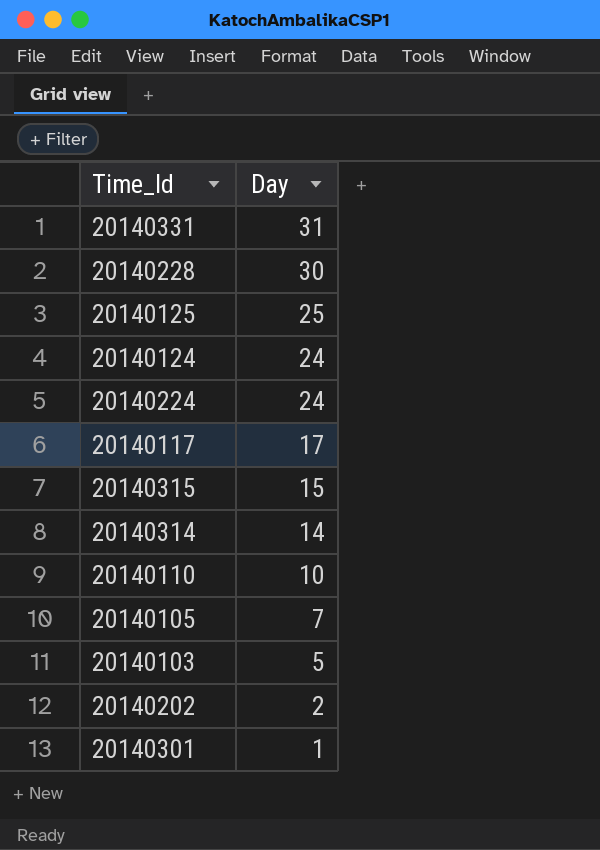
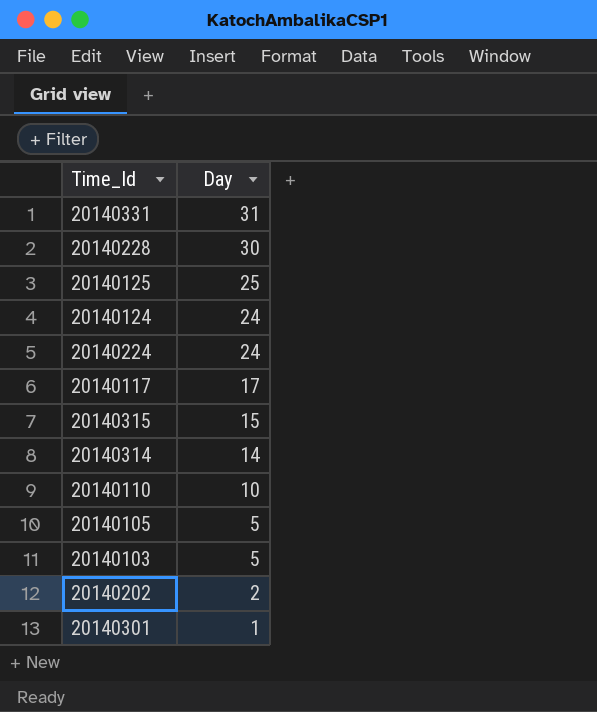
20140105 | Day: 7 -> 5

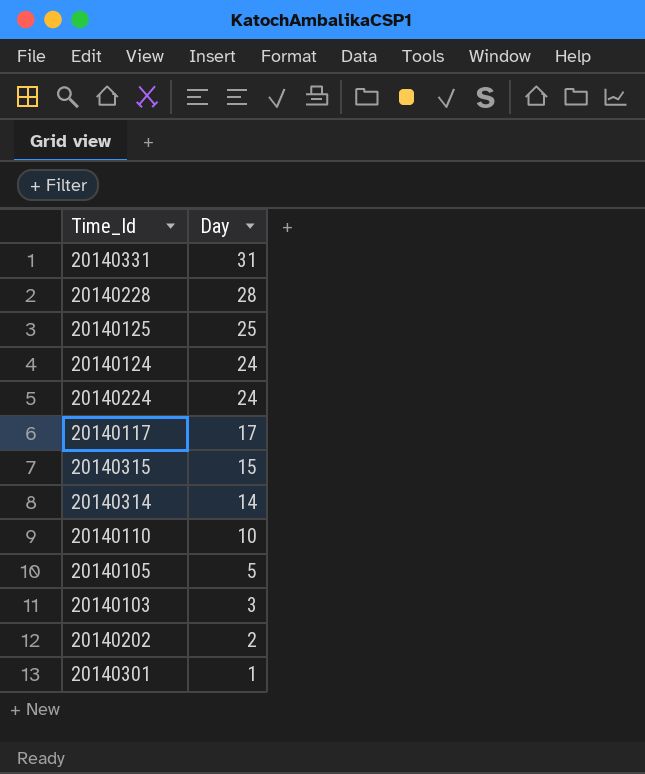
20140228 | Day: 30 -> 28
20140103 | Day: 5 -> 3

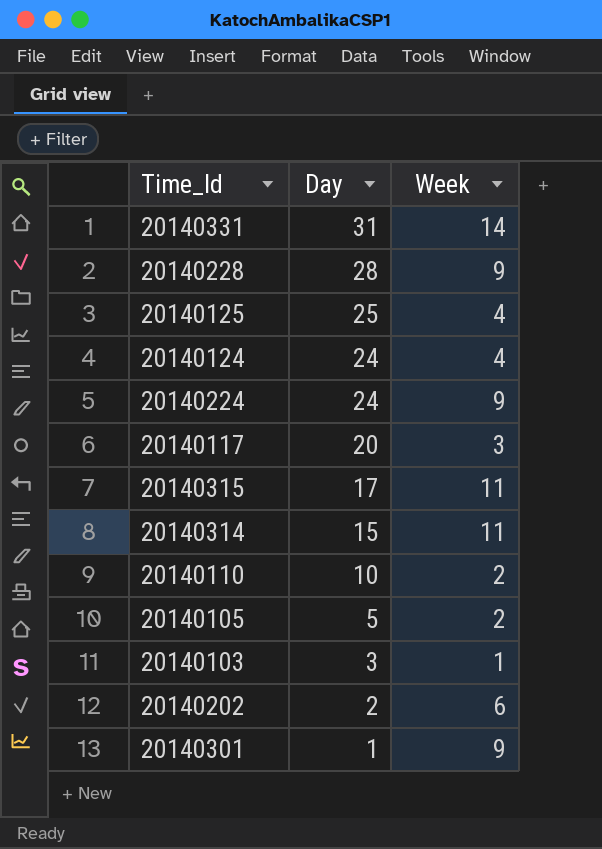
column Week | position: none -> 3
20140117 | Day: 17 -> 20
20140315 | Day: 15 -> 17
20140314 | Day: 14 -> 15

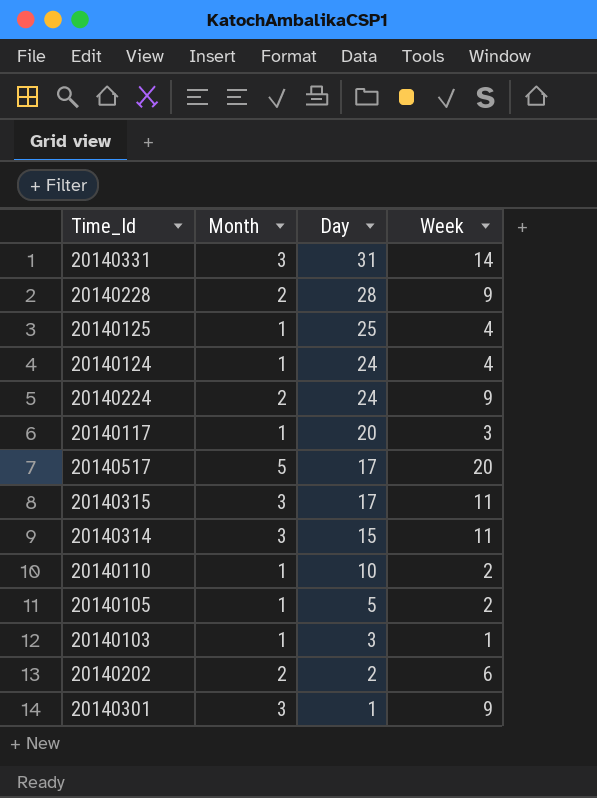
column Month | position: none -> 2
row 20140517: none -> 5 | 17 | 20

